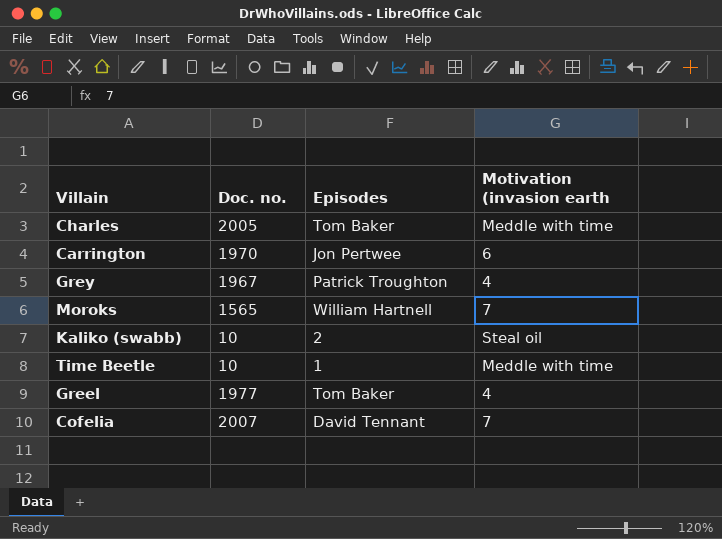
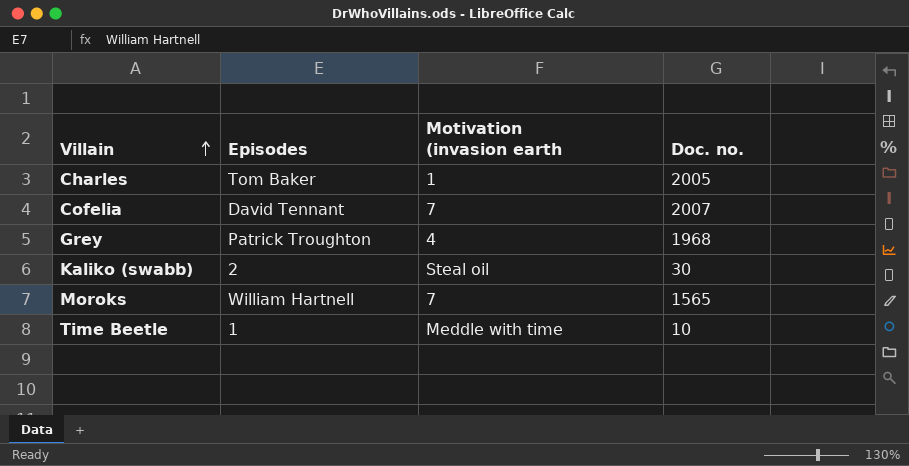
row order: none -> Villain ascending
column Doc. no. | position: 2 -> 4
row Carrington: 1970 | Jon Pertwee | 6 -> none
row Greel: 1977 | Tom Baker | 4 -> none
Charles | Motivation (invasion earth: Meddle with time -> 1
Grey | Doc. no.: 1967 -> 1968
Kaliko (swabb) | Doc. no.: 10 -> 30

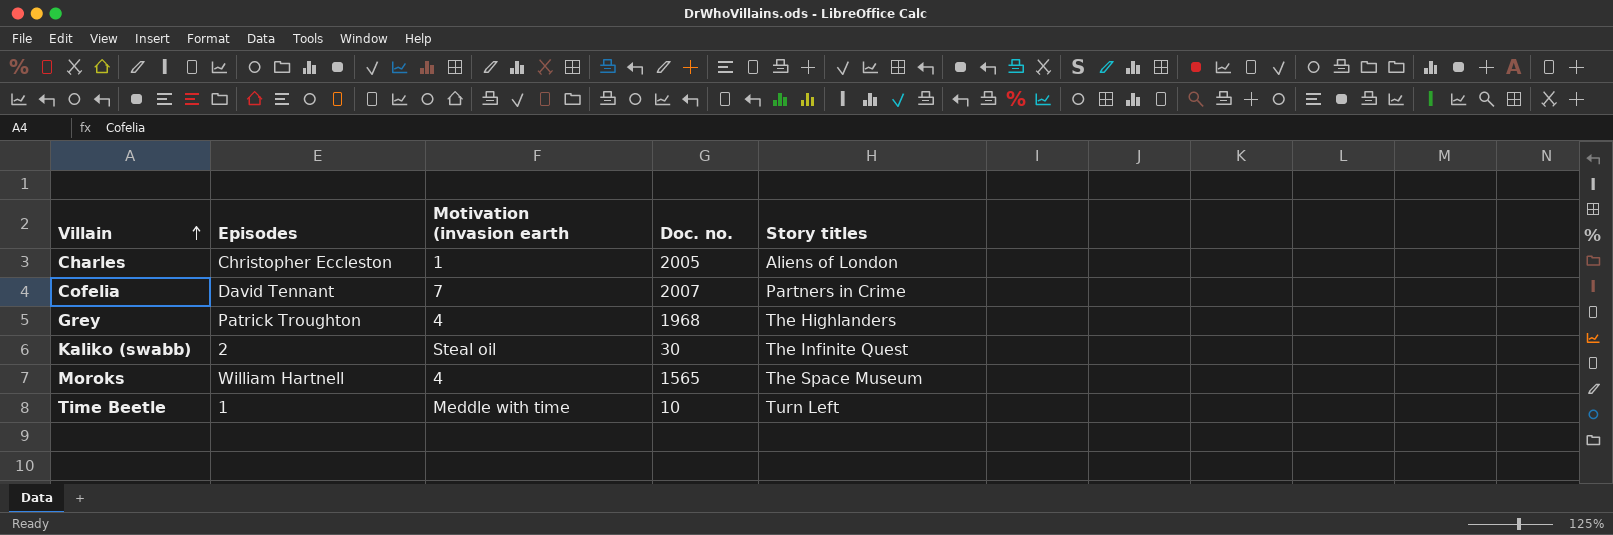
column Story titles | position: none -> 5
Charles | Episodes: Tom Baker -> Christopher Eccleston
Moroks | Motivation (invasion earth: 7 -> 4

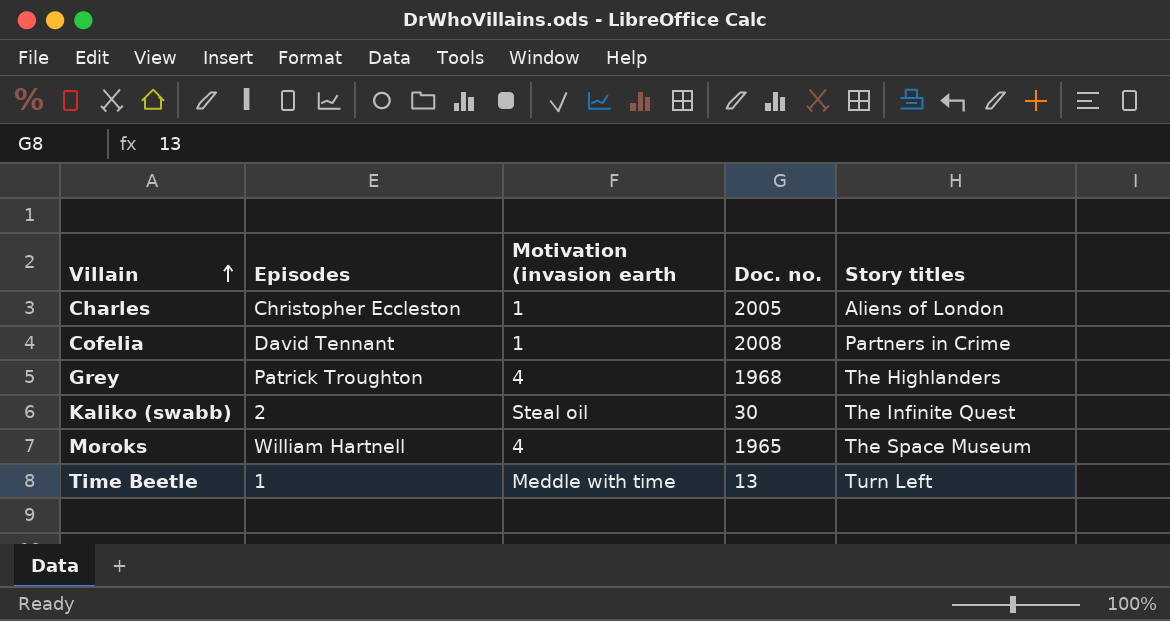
Cofelia | Motivation (invasion earth: 7 -> 1
Cofelia | Doc. no.: 2007 -> 2008
Moroks | Doc. no.: 1565 -> 1965
Time Beetle | Doc. no.: 10 -> 13

